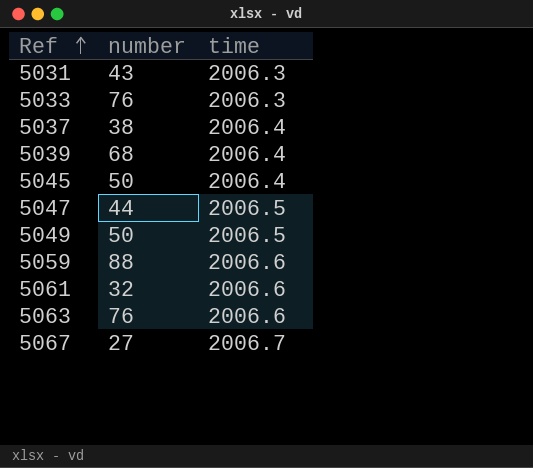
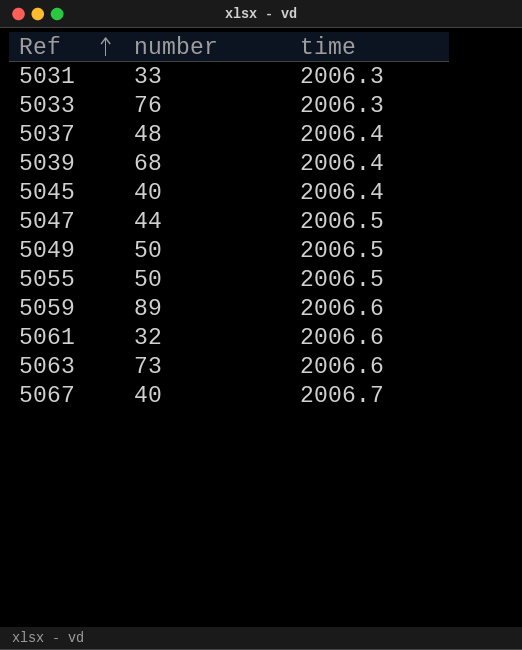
5031 | number: 43 -> 33
5037 | number: 38 -> 48
5045 | number: 50 -> 40
row 5055: none -> 50 | 2006.5
5059 | number: 88 -> 89
5063 | number: 76 -> 73
5067 | number: 27 -> 40

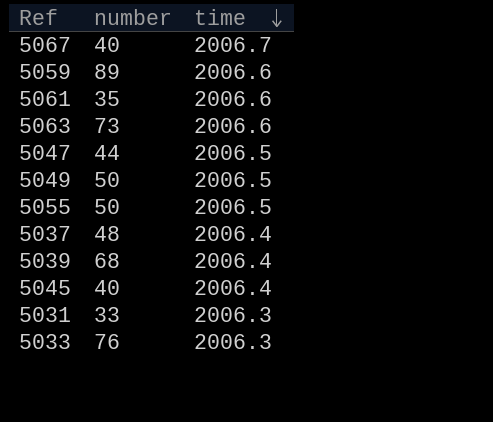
row order: Ref ascending -> time descending
5061 | number: 32 -> 35

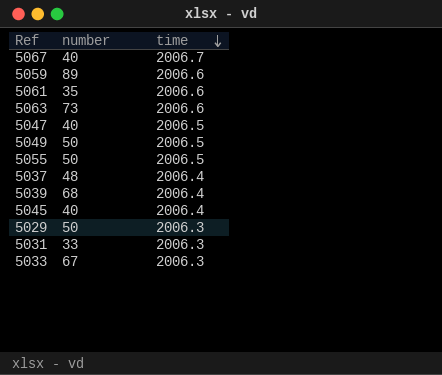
5047 | number: 44 -> 40
row 5029: none -> 50 | 2006.3
5033 | number: 76 -> 67

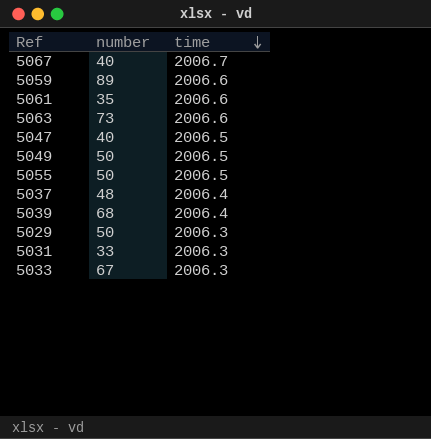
row 5045: 40 | 2006.4 -> none

